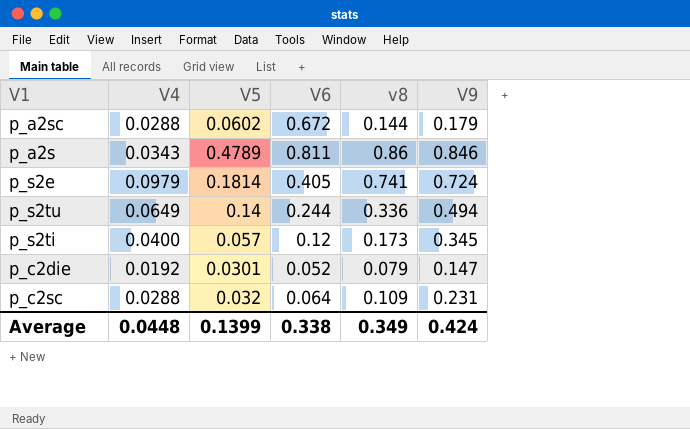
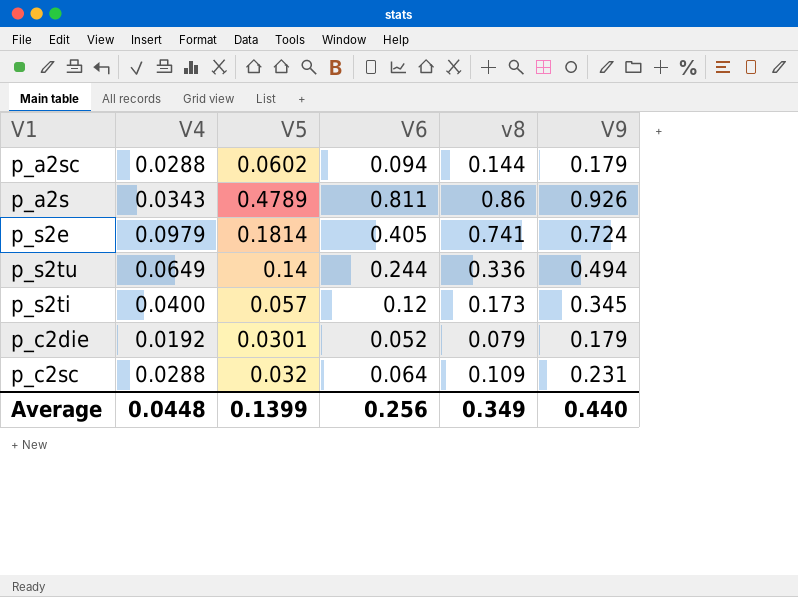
p_a2sc | V6: 0.672 -> 0.094
p_a2s | V9: 0.846 -> 0.926
p_c2die | V9: 0.147 -> 0.179
Average | V6: 0.338 -> 0.256
Average | V9: 0.424 -> 0.440

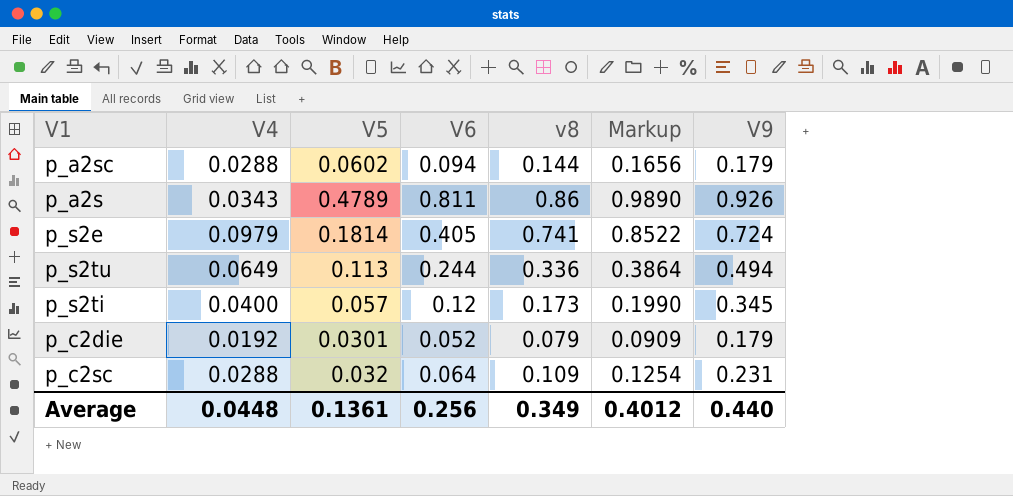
column Markup | formula: none -> [v8] * 1.15
p_s2tu | V5: 0.14 -> 0.113
Average | V5: 0.1399 -> 0.1361

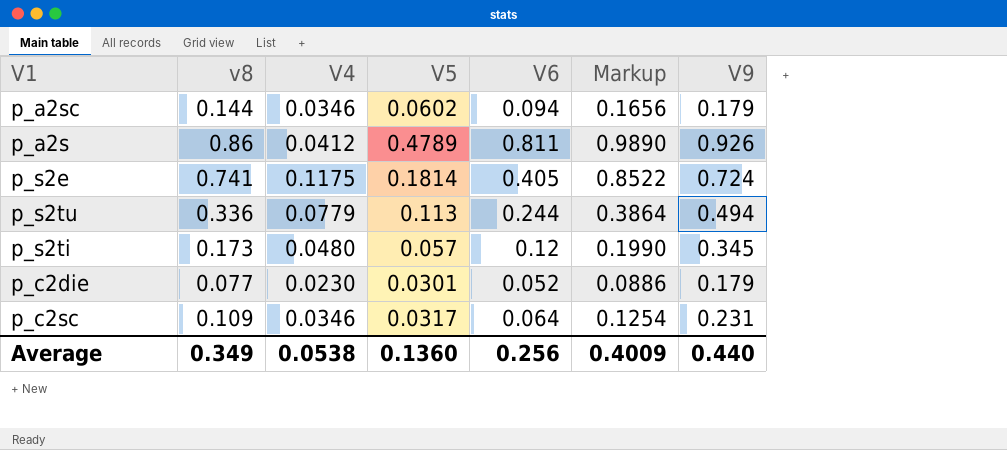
column v8 | position: 5 -> 2
p_a2sc | V4: 0.0288 -> 0.0346
p_a2s | V4: 0.0343 -> 0.0412
p_s2e | V4: 0.0979 -> 0.1175
p_s2tu | V4: 0.0649 -> 0.0779
p_s2ti | V4: 0.0400 -> 0.0480
p_c2die | v8: 0.079 -> 0.077
p_c2die | V4: 0.0192 -> 0.0230
p_c2die | Markup: 0.0909 -> 0.0886
p_c2sc | V4: 0.0288 -> 0.0346
p_c2sc | V5: 0.032 -> 0.0317
Average | V4: 0.0448 -> 0.0538
Average | V5: 0.1361 -> 0.1360
Average | Markup: 0.4012 -> 0.4009

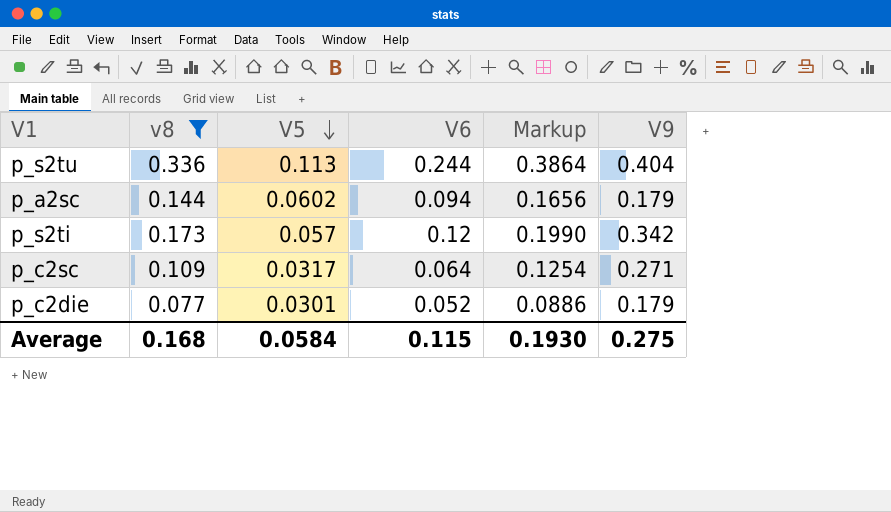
filter: none -> v8 <= 0.336
row order: none -> V5 descending
column V4 | position: 3 -> none
p_s2tu | V9: 0.494 -> 0.404
p_s2ti | V9: 0.345 -> 0.342
p_c2sc | V9: 0.231 -> 0.271
Average | v8: 0.349 -> 0.168
Average | V5: 0.1360 -> 0.0584
Average | V6: 0.256 -> 0.115
Average | Markup: 0.4009 -> 0.1930
Average | V9: 0.440 -> 0.275

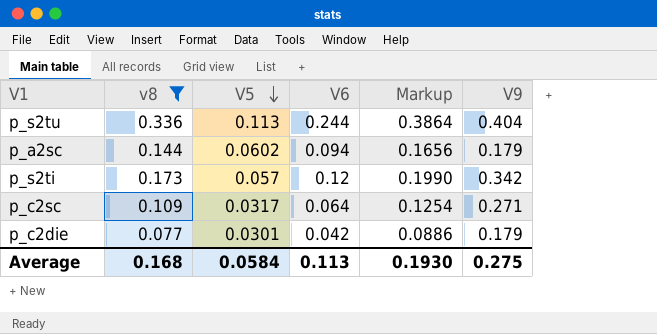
p_c2die | V6: 0.052 -> 0.042
Average | V6: 0.115 -> 0.113

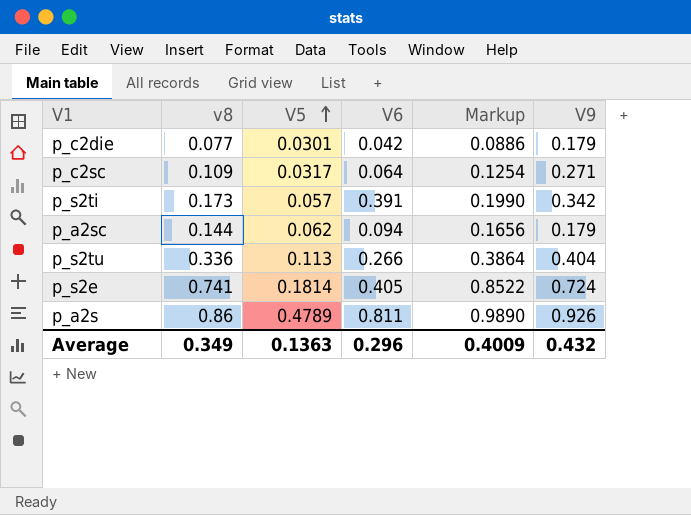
filter: v8 <= 0.336 -> none
row order: V5 descending -> V5 ascending
p_s2ti | V6: 0.12 -> 0.391
p_a2sc | V5: 0.0602 -> 0.062
p_s2tu | V6: 0.244 -> 0.266
Average | v8: 0.168 -> 0.349
Average | V5: 0.0584 -> 0.1363
Average | V6: 0.113 -> 0.296
Average | Markup: 0.1930 -> 0.4009
Average | V9: 0.275 -> 0.432

